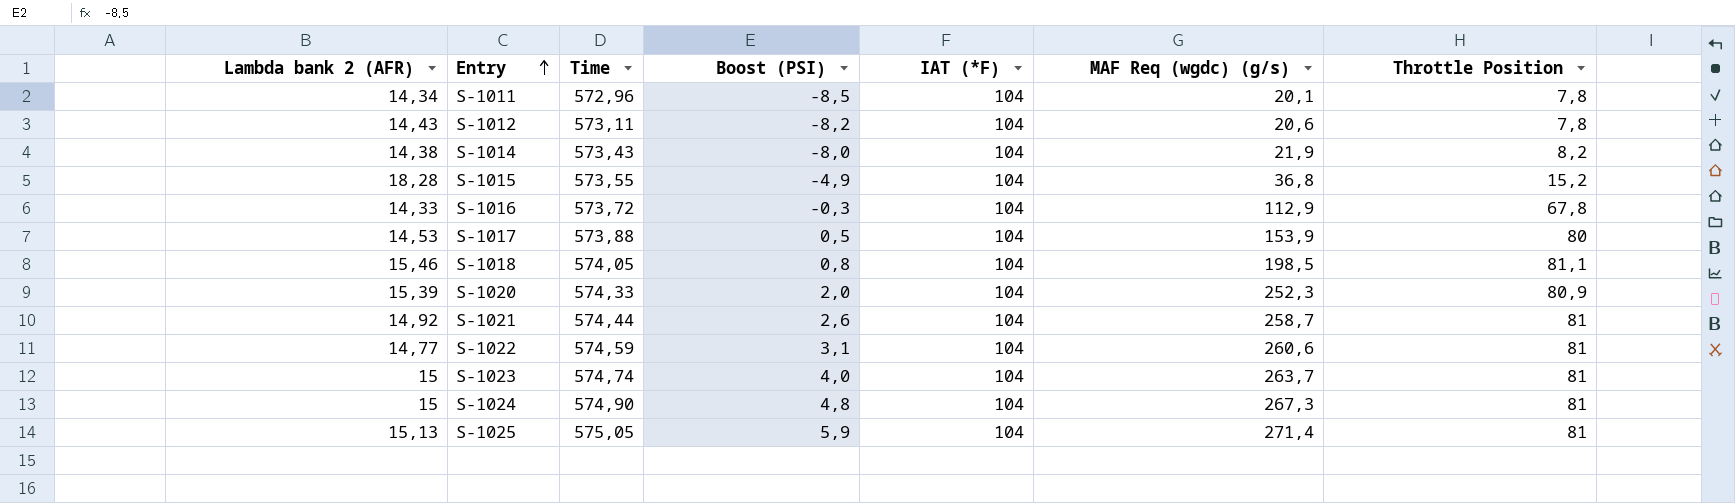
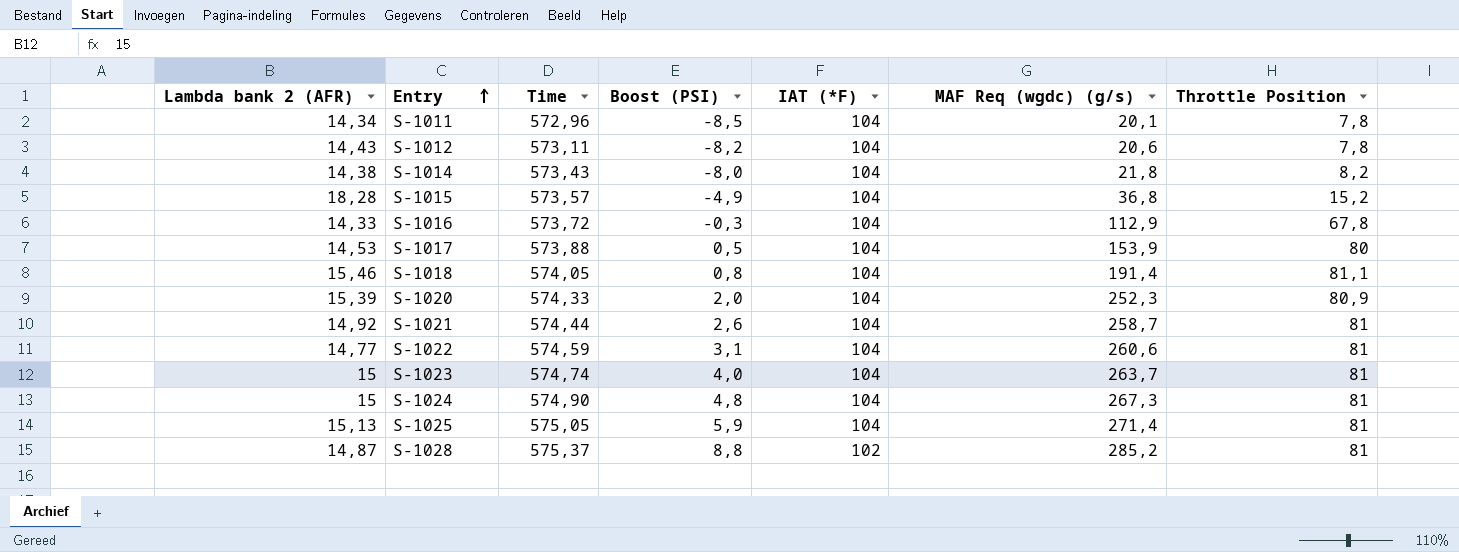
S-1014 | MAF Req (wgdc) (g/s): 21,9 -> 21,8
S-1015 | Time: 573,55 -> 573,57
S-1018 | MAF Req (wgdc) (g/s): 198,5 -> 191,4
row S-1028: none -> 14,87 | 575,37 | 8,8 | 102 | 285,2 | 81

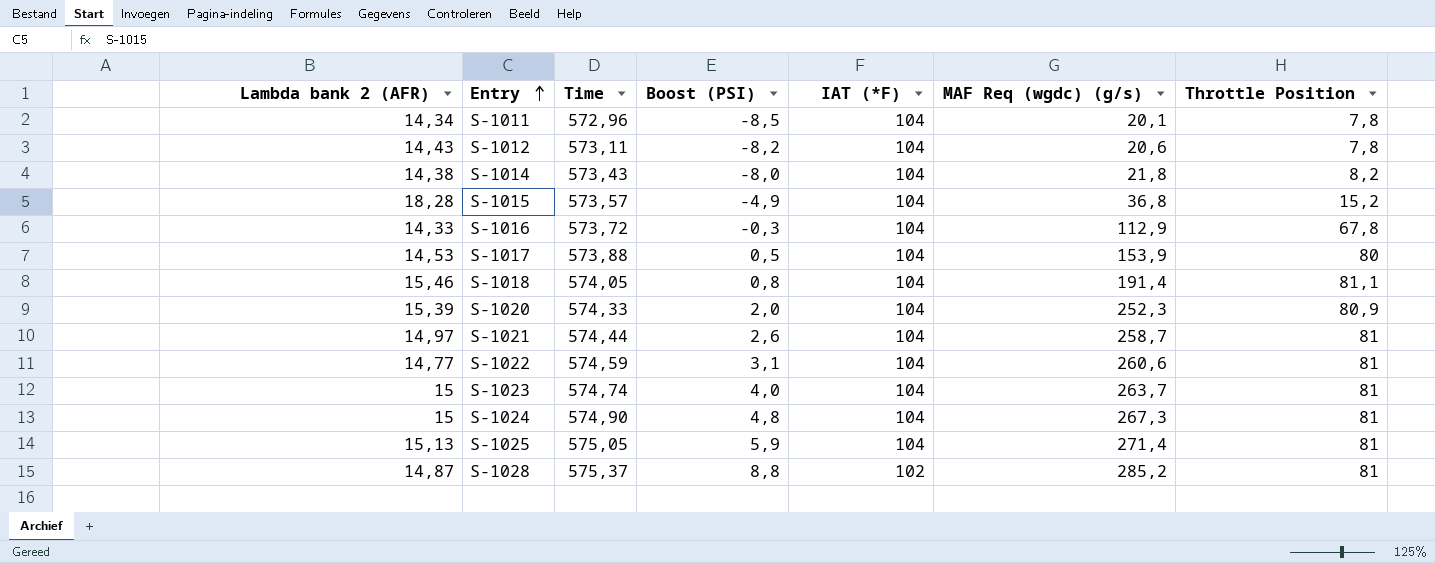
S-1021 | Lambda bank 2 (AFR): 14,92 -> 14,97

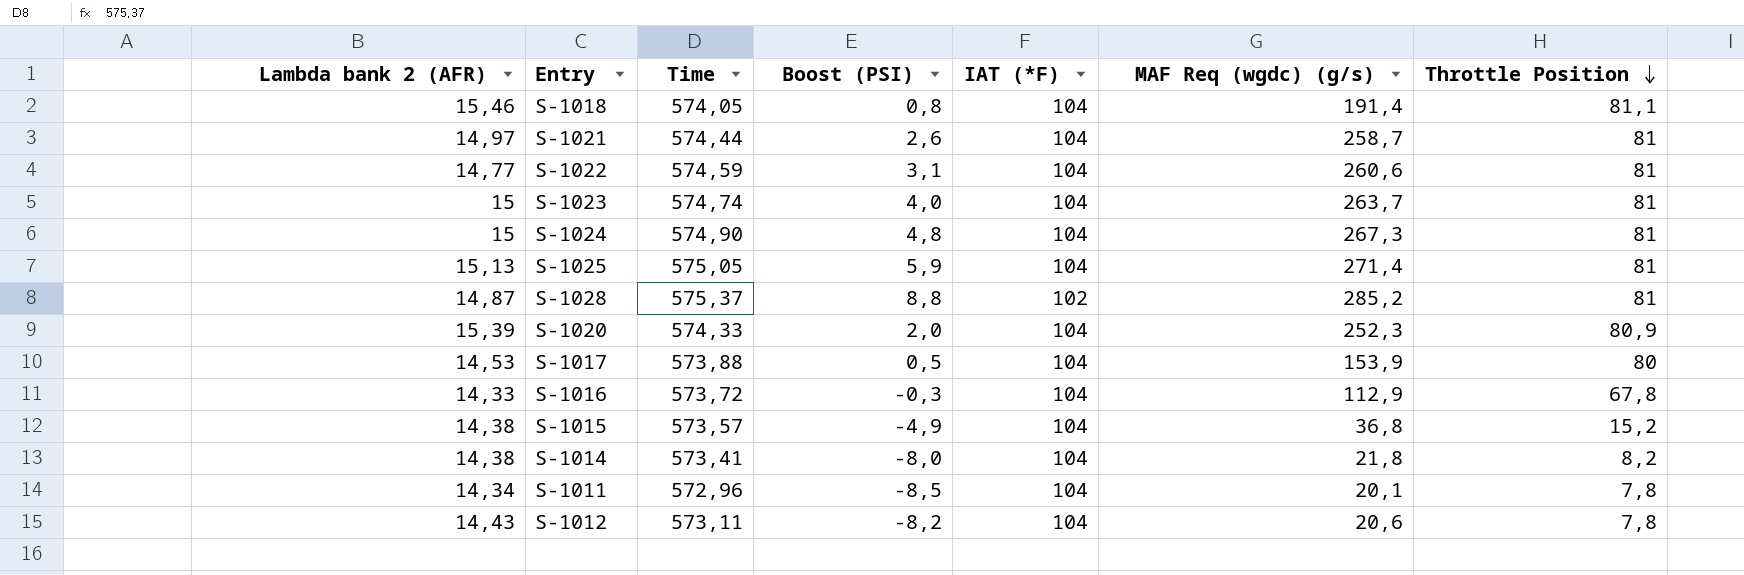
row order: Entry ascending -> Throttle Position descending
S-1015 | Lambda bank 2 (AFR): 18,28 -> 14,38
S-1014 | Time: 573,43 -> 573,41

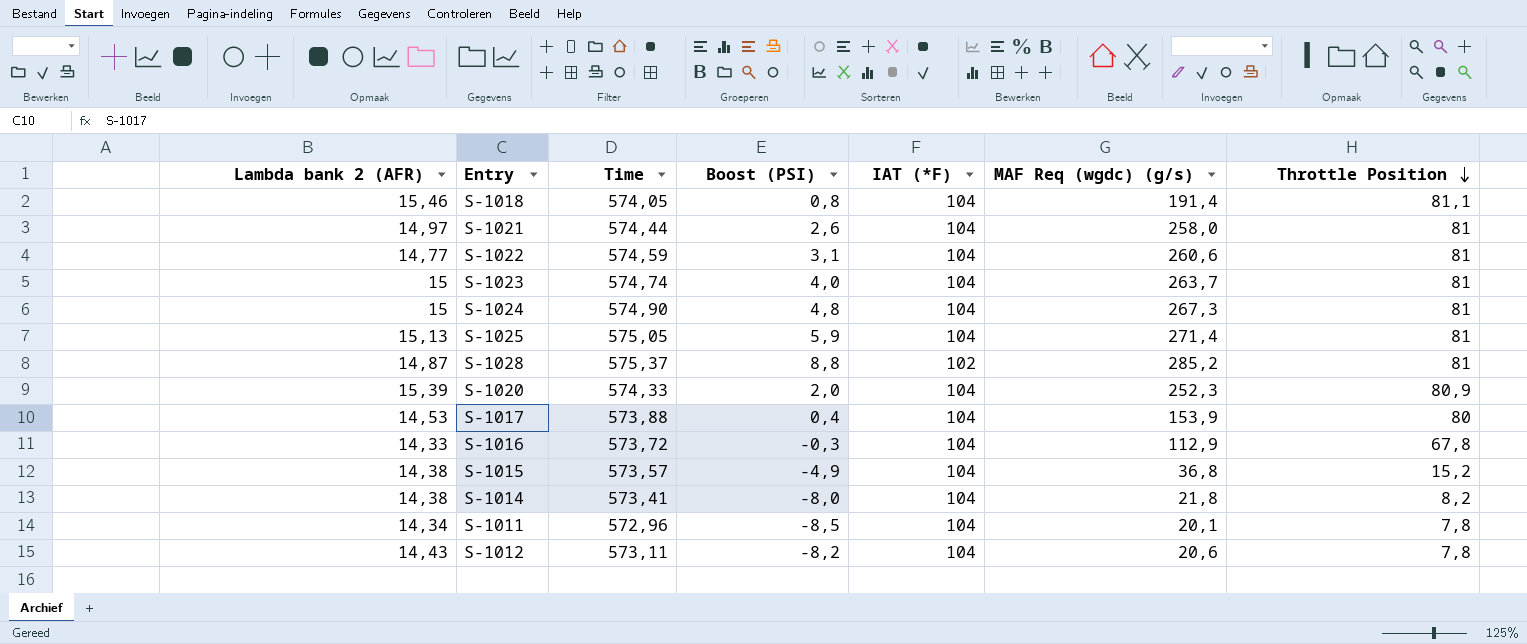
S-1021 | MAF Req (wgdc) (g/s): 258,7 -> 258,0
S-1017 | Boost (PSI): 0,5 -> 0,4

